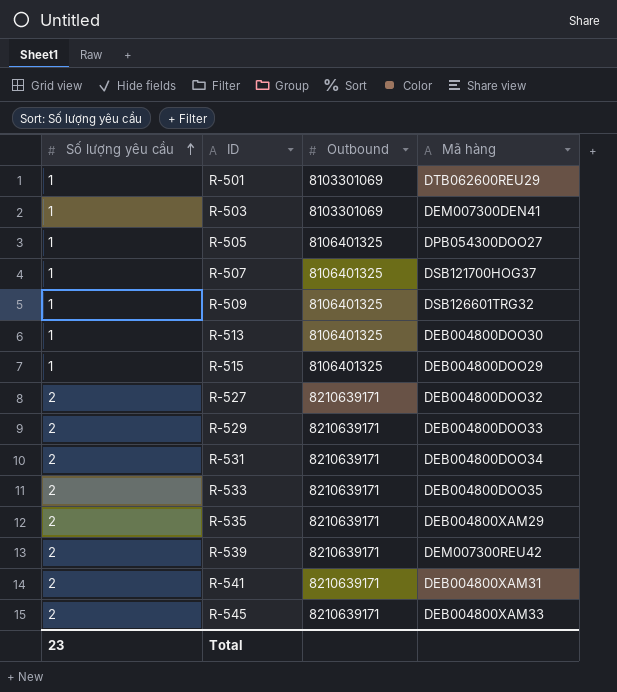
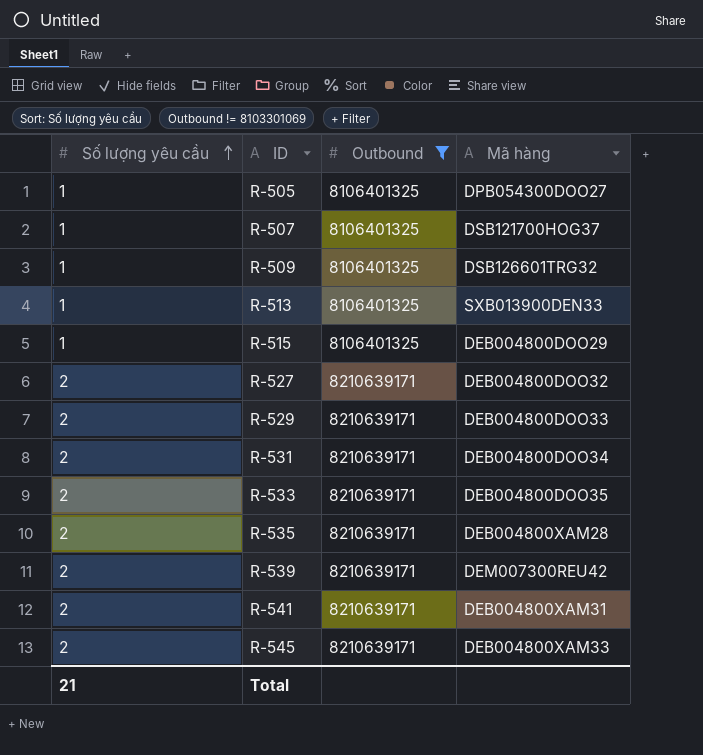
filter: none -> Outbound != 8103301069
R-513 | Mã hàng: DEB004800DOO30 -> SXB013900DEN33
R-535 | Mã hàng: DEB004800XAM29 -> DEB004800XAM28
Total | Số lượng yêu cầu: 23 -> 21

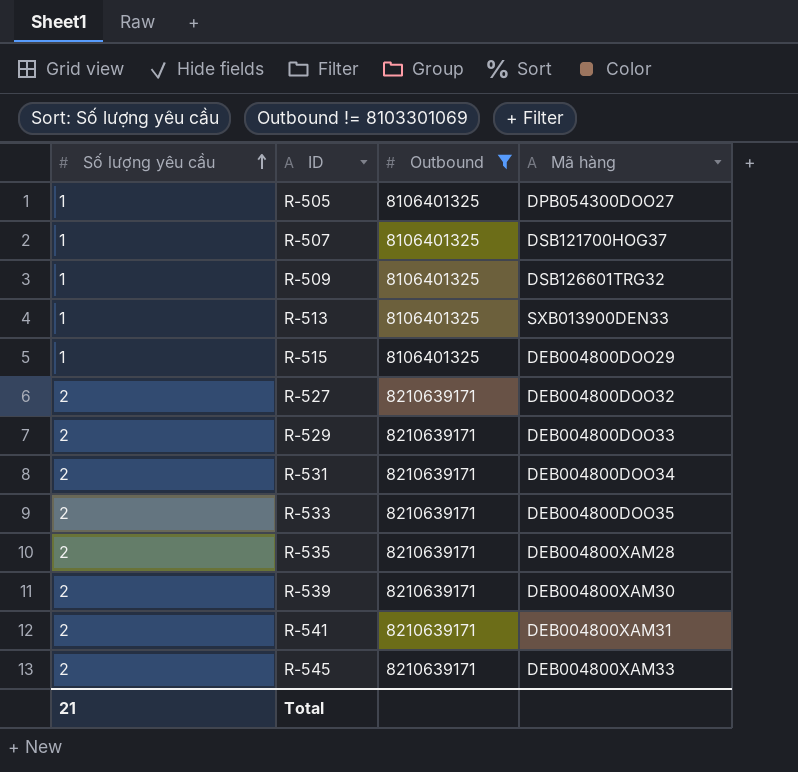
R-539 | Mã hàng: DEM007300REU42 -> DEB004800XAM30

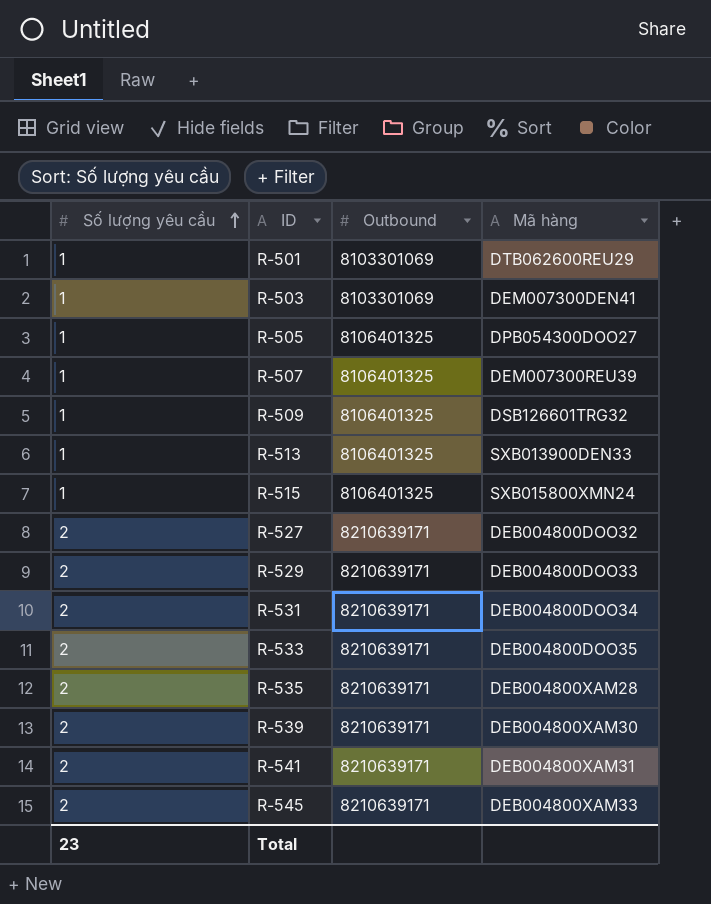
filter: Outbound != 8103301069 -> none
R-507 | Mã hàng: DSB121700HOG37 -> DEM007300REU39
R-515 | Mã hàng: DEB004800DOO29 -> SXB015800XMN24
Total | Số lượng yêu cầu: 21 -> 23

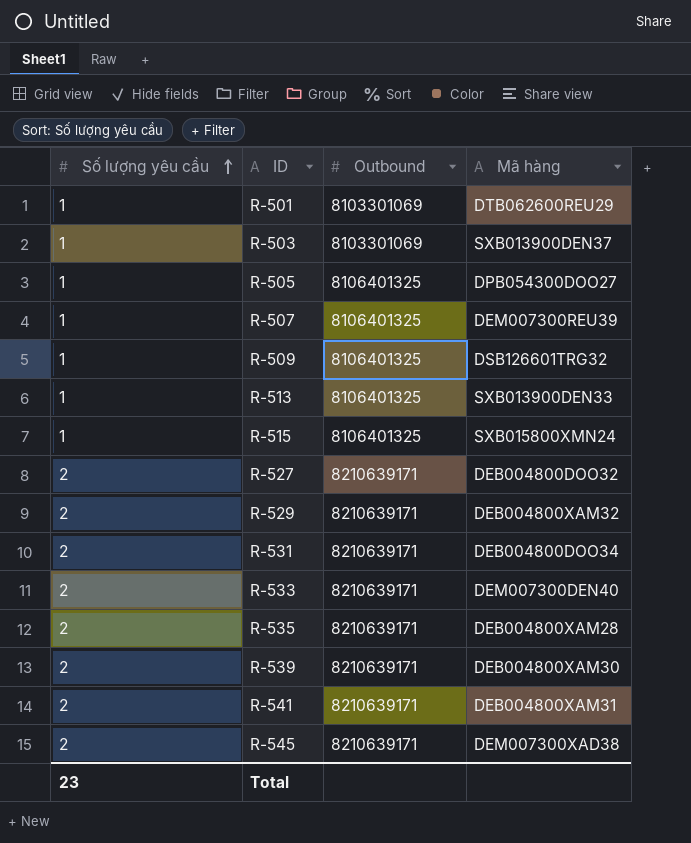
R-503 | Mã hàng: DEM007300DEN41 -> SXB013900DEN37
R-529 | Mã hàng: DEB004800DOO33 -> DEB004800XAM32
R-533 | Mã hàng: DEB004800DOO35 -> DEM007300DEN40
R-545 | Mã hàng: DEB004800XAM33 -> DEM007300XAD38

